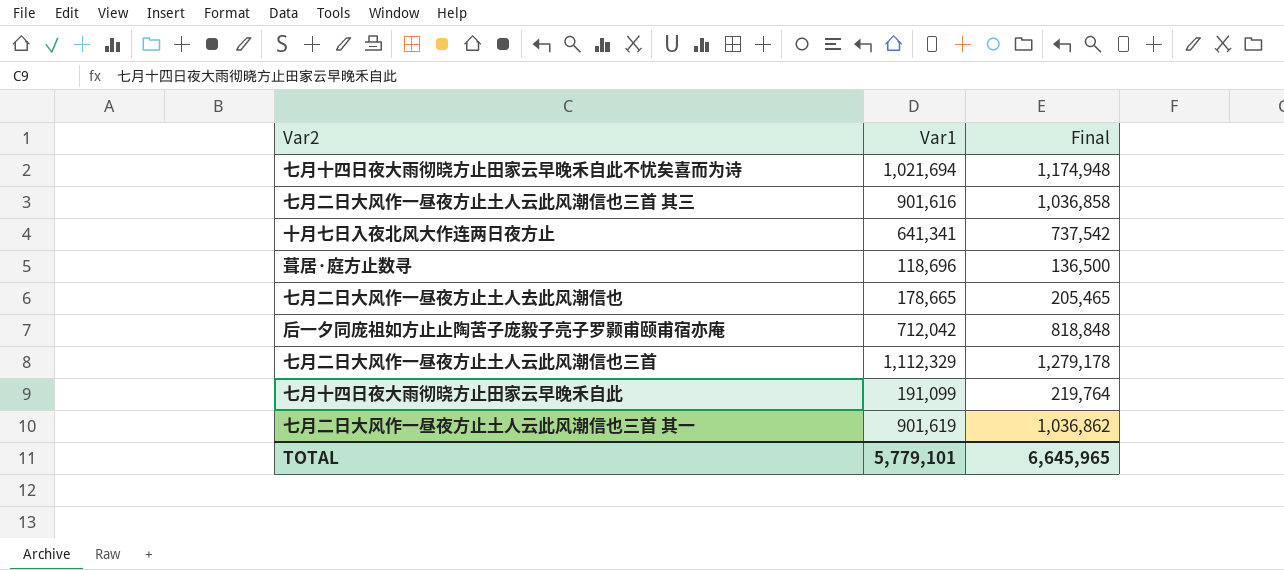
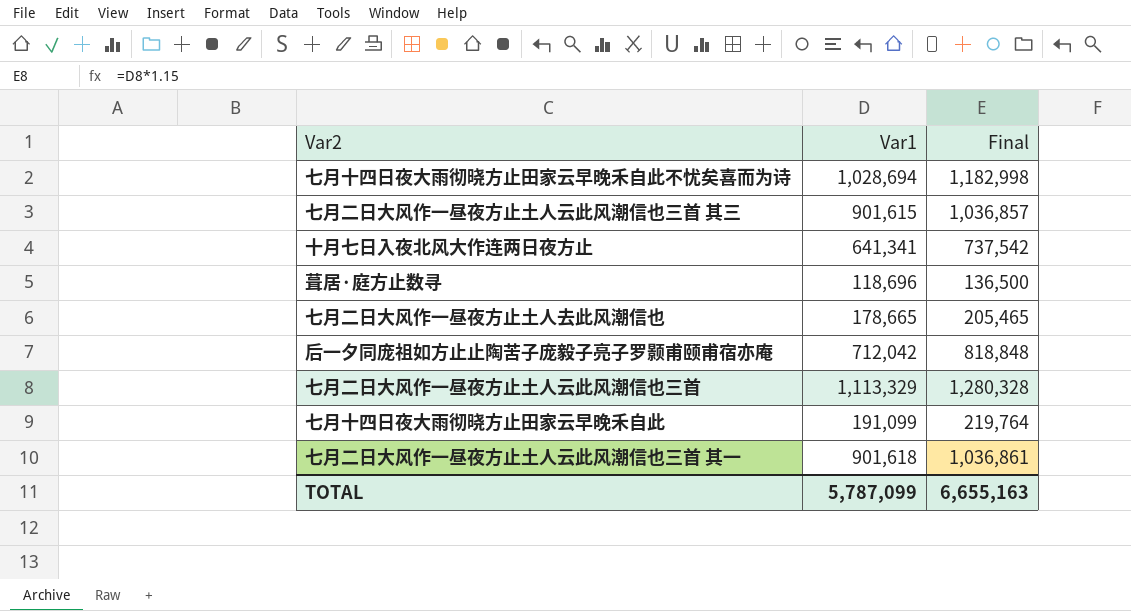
七月十四日夜大雨彻晓方止田家云早晚禾自此不忧矣喜而为诗 | Var1: 1,021,694 -> 1,028,694
七月十四日夜大雨彻晓方止田家云早晚禾自此不忧矣喜而为诗 | Final: 1,174,948 -> 1,182,998
七月二日大风作一昼夜方止土人云此风潮信也三首 其三 | Var1: 901,616 -> 901,615
七月二日大风作一昼夜方止土人云此风潮信也三首 其三 | Final: 1,036,858 -> 1,036,857
七月二日大风作一昼夜方止土人云此风潮信也三首 | Var1: 1,112,329 -> 1,113,329
七月二日大风作一昼夜方止土人云此风潮信也三首 | Final: 1,279,178 -> 1,280,328
七月二日大风作一昼夜方止土人云此风潮信也三首 其一 | Var1: 901,619 -> 901,618
七月二日大风作一昼夜方止土人云此风潮信也三首 其一 | Final: 1,036,862 -> 1,036,861
TOTAL | Var1: 5,779,101 -> 5,787,099
TOTAL | Final: 6,645,965 -> 6,655,163

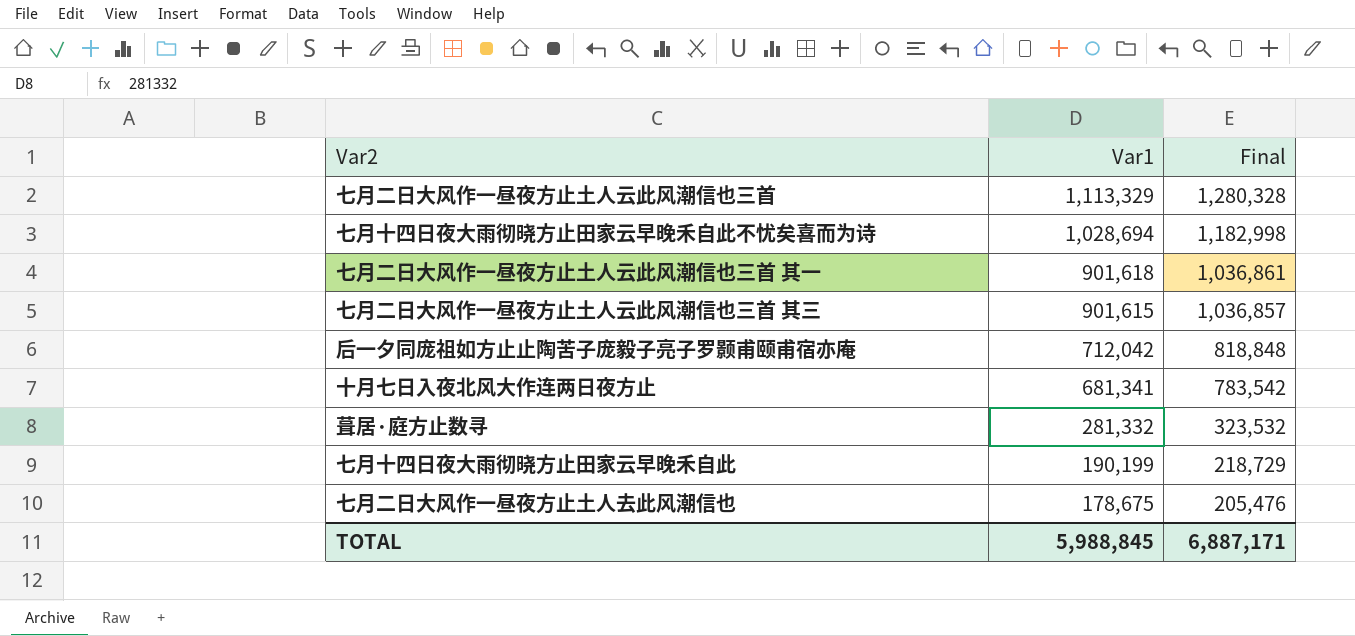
row order: none -> Var1 descending
十月七日入夜北风大作连两日夜方止 | Var1: 641,341 -> 681,341
十月七日入夜北风大作连两日夜方止 | Final: 737,542 -> 783,542
葺居·庭方止数寻 | Var1: 118,696 -> 281,332
葺居·庭方止数寻 | Final: 136,500 -> 323,532
七月十四日夜大雨彻晓方止田家云早晚禾自此 | Var1: 191,099 -> 190,199
七月十四日夜大雨彻晓方止田家云早晚禾自此 | Final: 219,764 -> 218,729
七月二日大风作一昼夜方止土人去此风潮信也 | Var1: 178,665 -> 178,675
七月二日大风作一昼夜方止土人去此风潮信也 | Final: 205,465 -> 205,476
TOTAL | Var1: 5,787,099 -> 5,988,845
TOTAL | Final: 6,655,163 -> 6,887,171

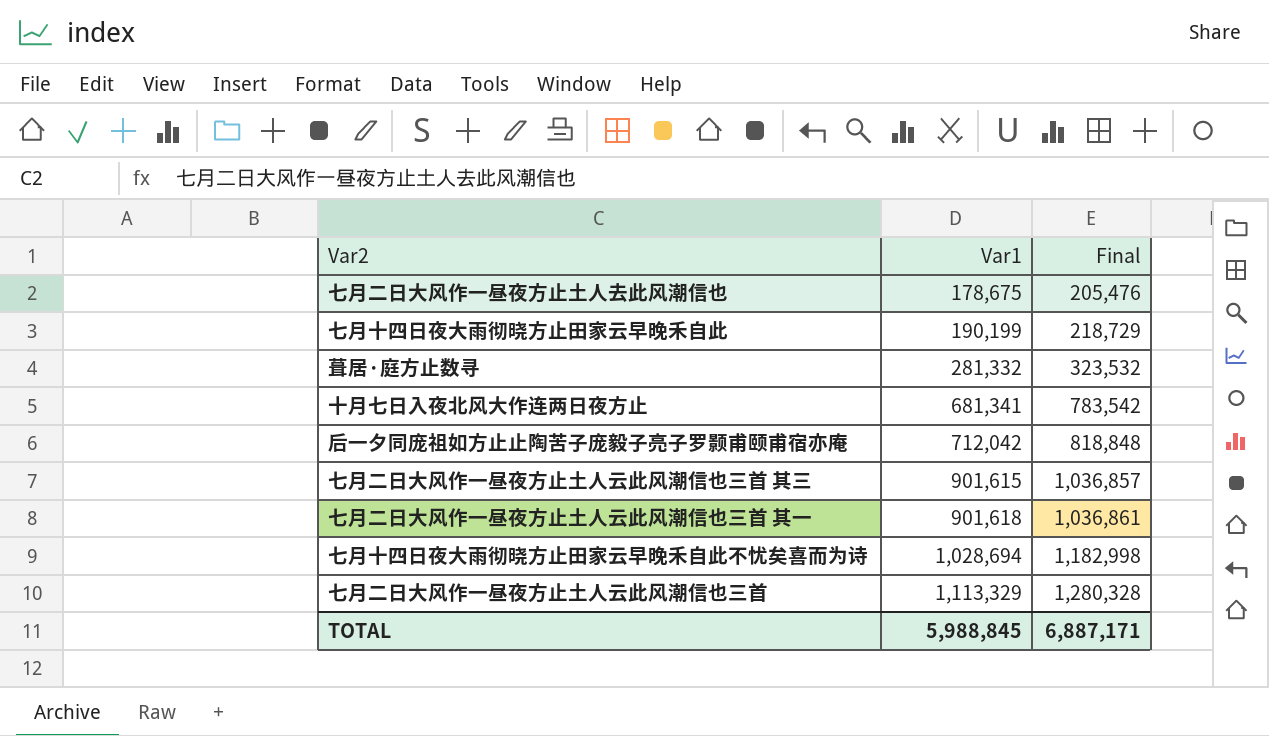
row order: Var1 descending -> Var1 ascending

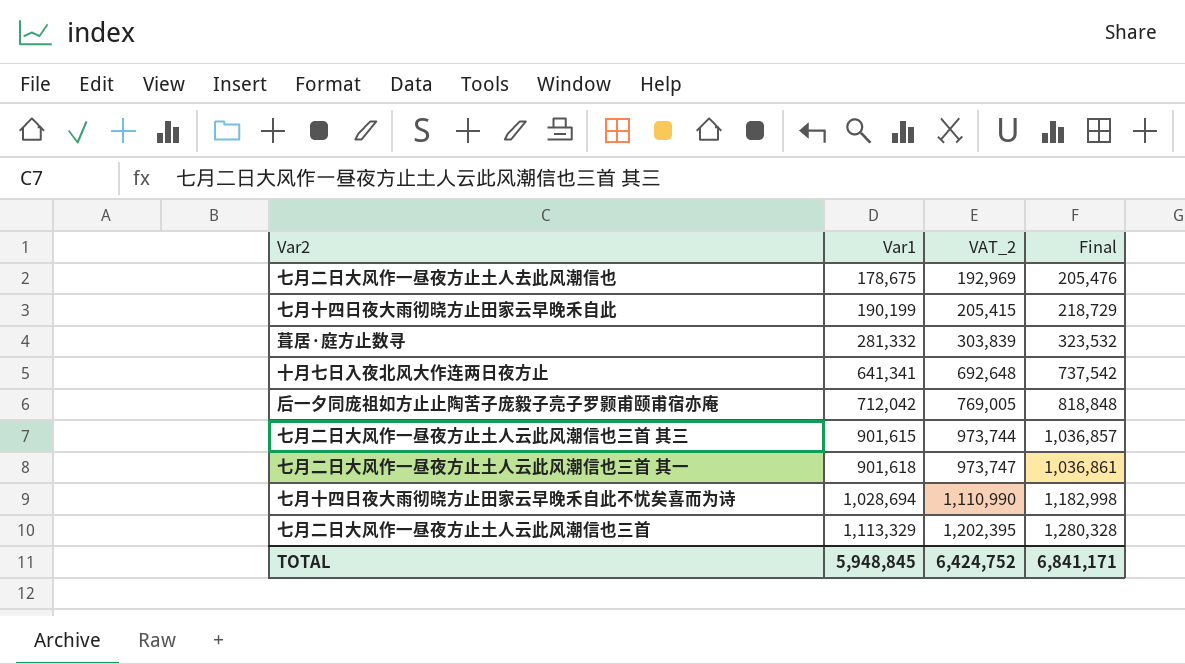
column VAT_2 | formula: none -> [Var1] * 1.08
十月七日入夜北风大作连两日夜方止 | Var1: 681,341 -> 641,341
十月七日入夜北风大作连两日夜方止 | Final: 783,542 -> 737,542
TOTAL | Var1: 5,988,845 -> 5,948,845
TOTAL | Final: 6,887,171 -> 6,841,171

